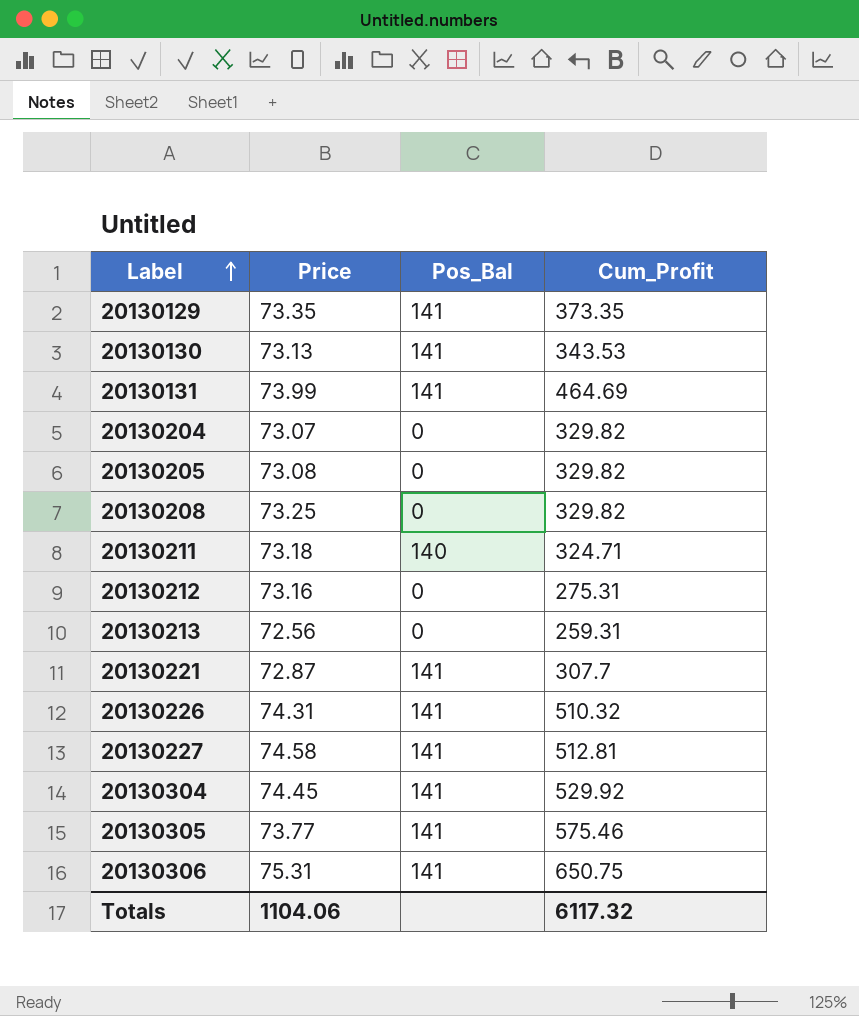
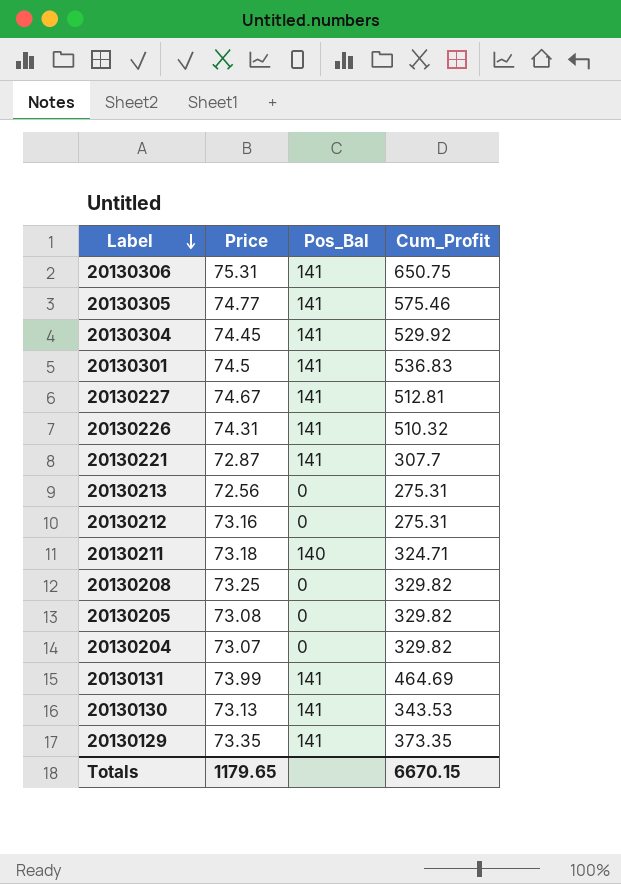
row order: Label ascending -> Label descending
20130305 | Price: 73.77 -> 74.77
row 20130301: none -> 74.5 | 141 | 536.83
20130227 | Price: 74.58 -> 74.67
20130213 | Cum_Profit: 259.31 -> 275.31
Totals | Price: 1104.06 -> 1179.65
Totals | Cum_Profit: 6117.32 -> 6670.15

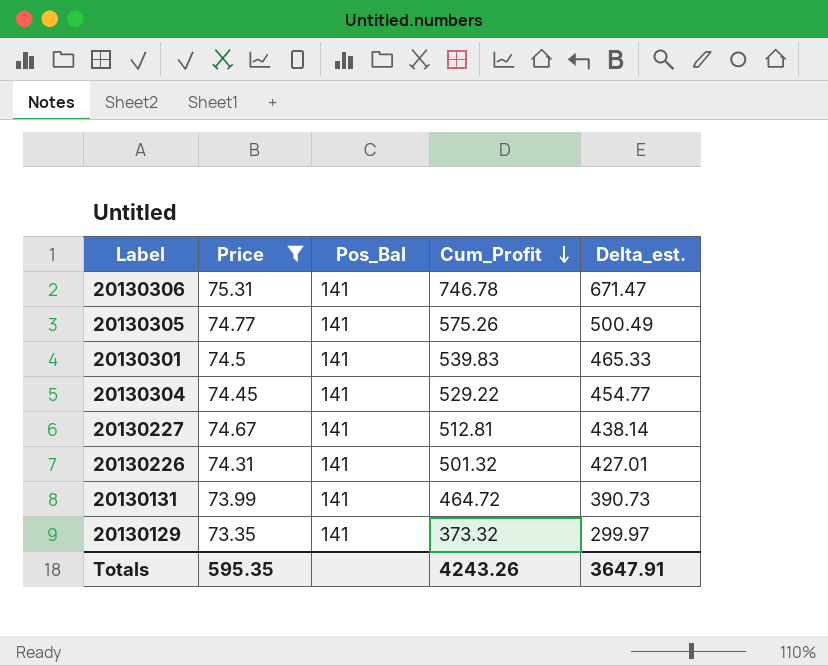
filter: none -> Price >= 73.35
row order: Label descending -> Cum_Profit descending
column Delta_est. | formula: none -> [Cum_Profit] - [Price]
20130306 | Cum_Profit: 650.75 -> 746.78
20130305 | Cum_Profit: 575.46 -> 575.26
20130301 | Cum_Profit: 536.83 -> 539.83
20130304 | Cum_Profit: 529.92 -> 529.22
20130226 | Cum_Profit: 510.32 -> 501.32
20130131 | Cum_Profit: 464.69 -> 464.72
20130129 | Cum_Profit: 373.35 -> 373.32
Totals | Price: 1179.65 -> 595.35
Totals | Cum_Profit: 6670.15 -> 4243.26

